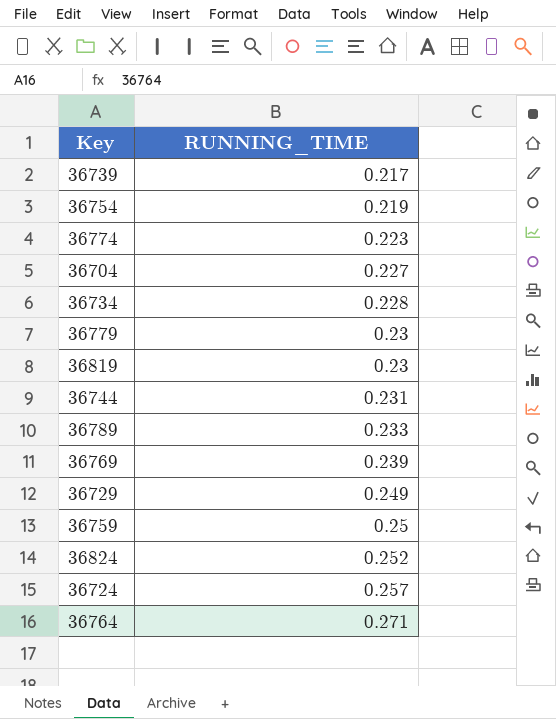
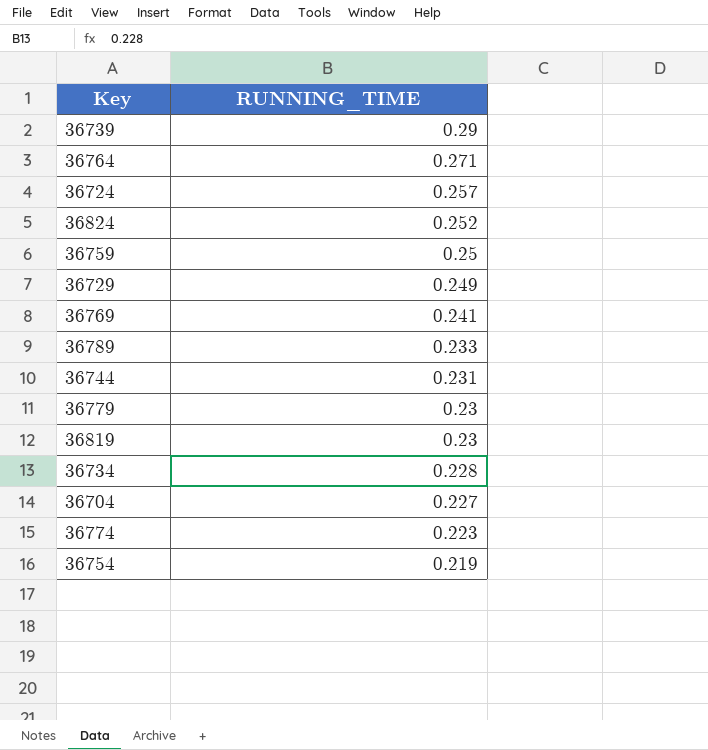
row order: RUNNING_TIME ascending -> RUNNING_TIME descending
36739 | RUNNING_TIME: 0.217 -> 0.29
36769 | RUNNING_TIME: 0.239 -> 0.241

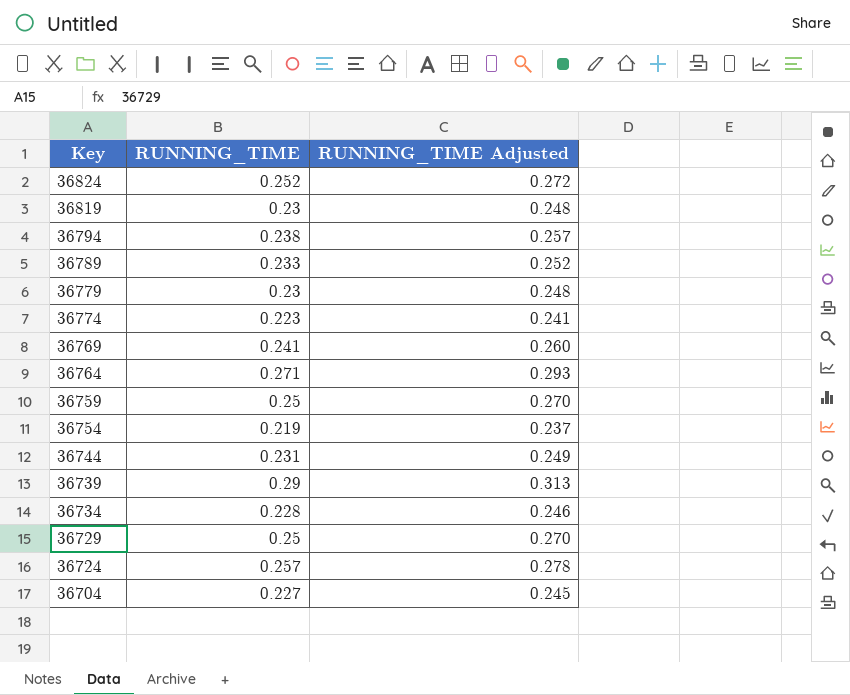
row order: RUNNING_TIME descending -> Key descending
column RUNNING_TIME Adjusted | formula: none -> [RUNNING_TIME] * 1.08
row 36794: none -> 0.238 | 0.257
36729 | RUNNING_TIME: 0.249 -> 0.25

